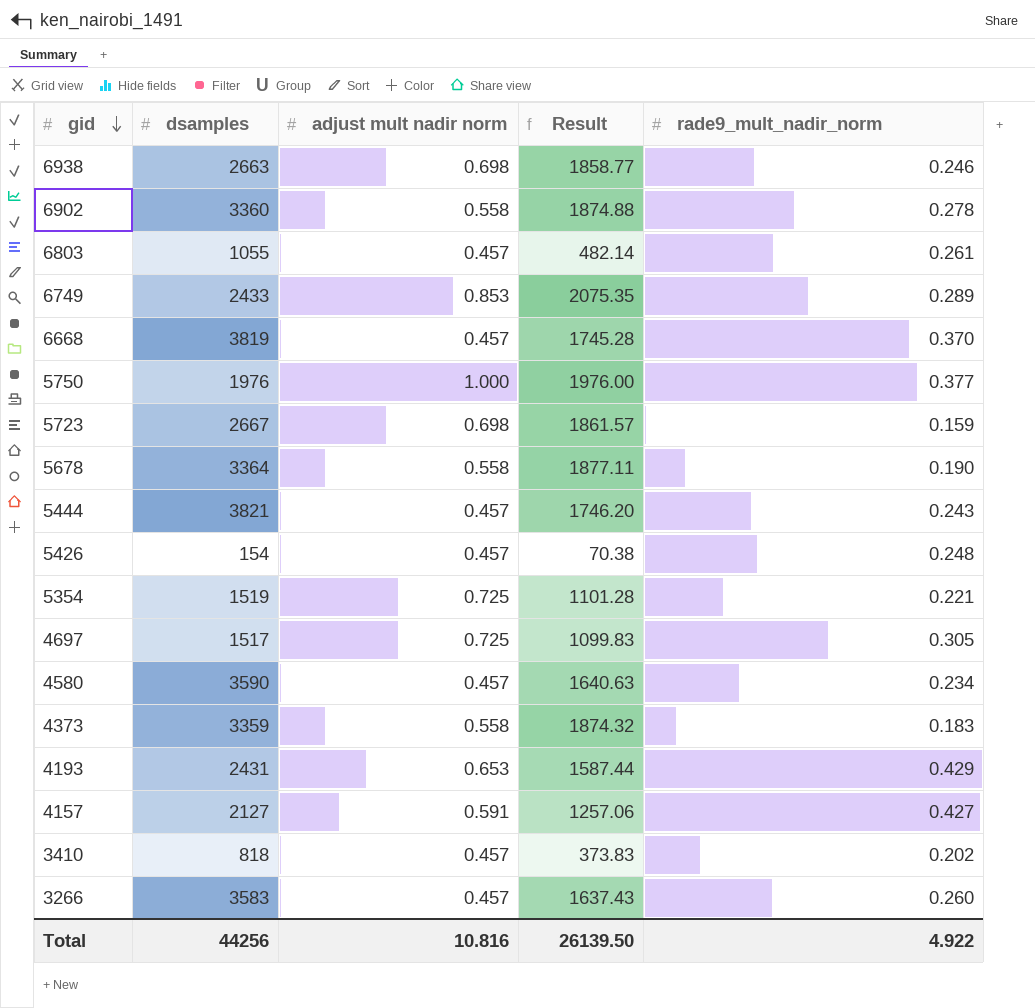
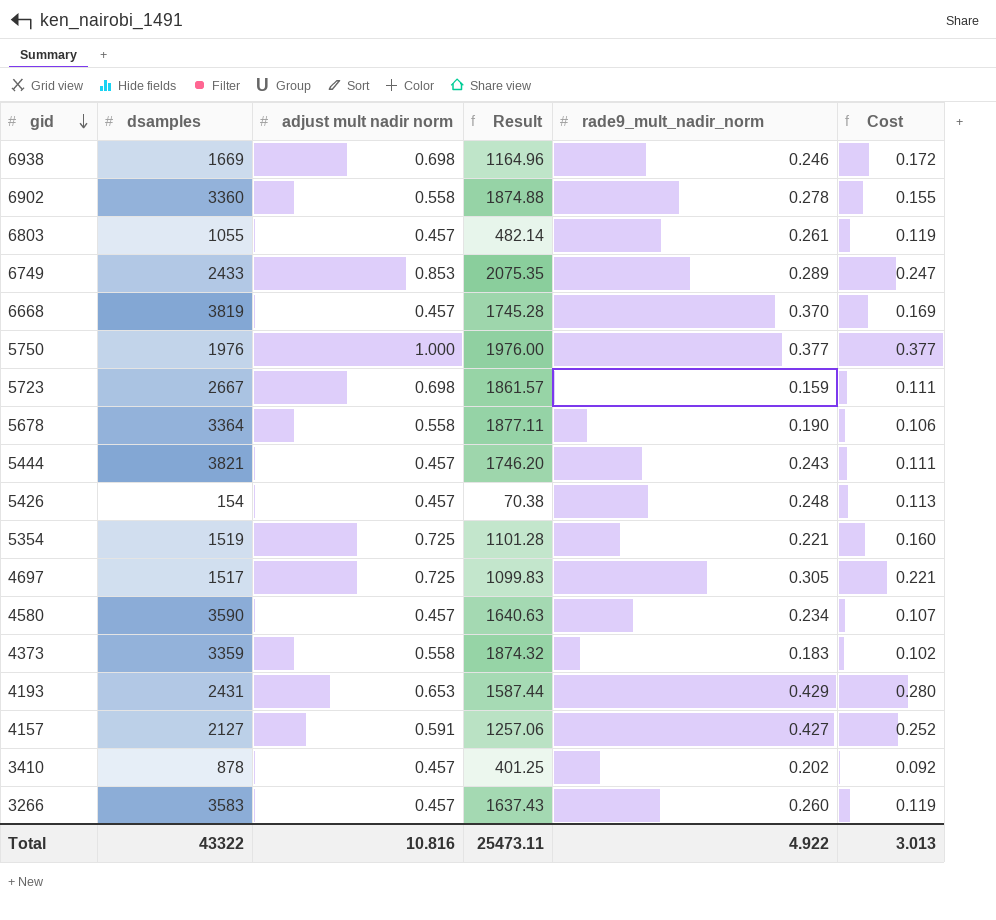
column Cost | formula: none -> [adjust mult nadir norm] * [rade9_mult_nadir_norm]
6938 | dsamples: 2663 -> 1669
6938 | Result: 1858.77 -> 1164.96
3410 | dsamples: 818 -> 878
3410 | Result: 373.83 -> 401.25
Total | dsamples: 44256 -> 43322
Total | Result: 26139.50 -> 25473.11

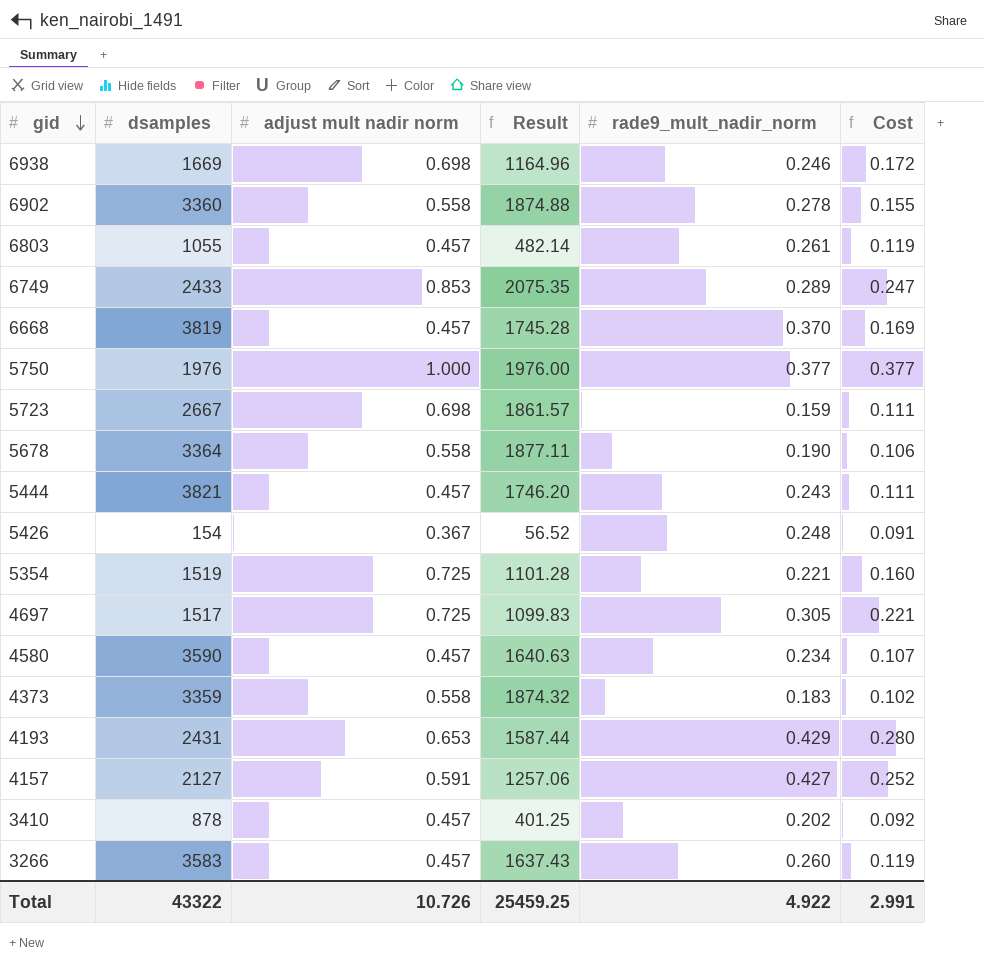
5426 | adjust mult nadir norm: 0.457 -> 0.367
5426 | Result: 70.38 -> 56.52
5426 | Cost: 0.113 -> 0.091
Total | adjust mult nadir norm: 10.816 -> 10.726
Total | Result: 25473.11 -> 25459.25
Total | Cost: 3.013 -> 2.991

